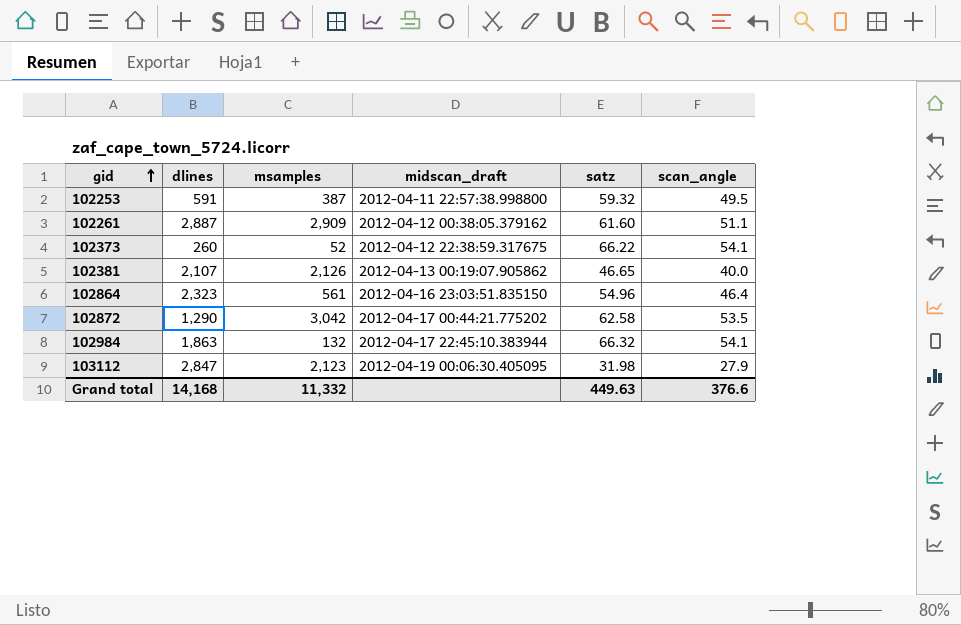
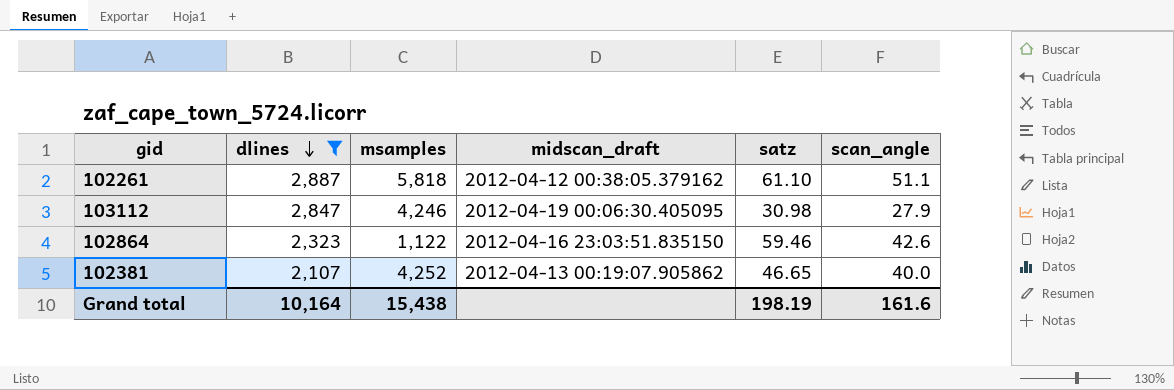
filter: none -> dlines >= 2,107
row order: gid ascending -> dlines descending
102261 | msamples: 2,909 -> 5,818
102261 | satz: 61.60 -> 61.10
103112 | msamples: 2,123 -> 4,246
103112 | satz: 31.98 -> 30.98
102864 | msamples: 561 -> 1,122
102864 | satz: 54.96 -> 59.46
102864 | scan_angle: 46.4 -> 42.6
102381 | msamples: 2,126 -> 4,252
Grand total | dlines: 14,168 -> 10,164
Grand total | msamples: 11,332 -> 15,438
Grand total | satz: 449.63 -> 198.19
Grand total | scan_angle: 376.6 -> 161.6

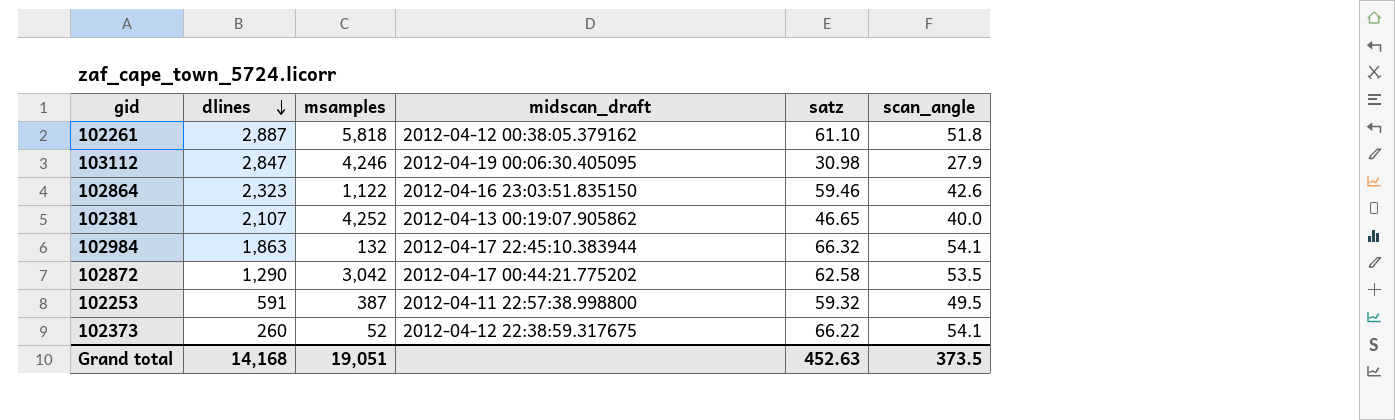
filter: dlines >= 2,107 -> none
102261 | scan_angle: 51.1 -> 51.8
Grand total | dlines: 10,164 -> 14,168
Grand total | msamples: 15,438 -> 19,051
Grand total | satz: 198.19 -> 452.63
Grand total | scan_angle: 161.6 -> 373.5

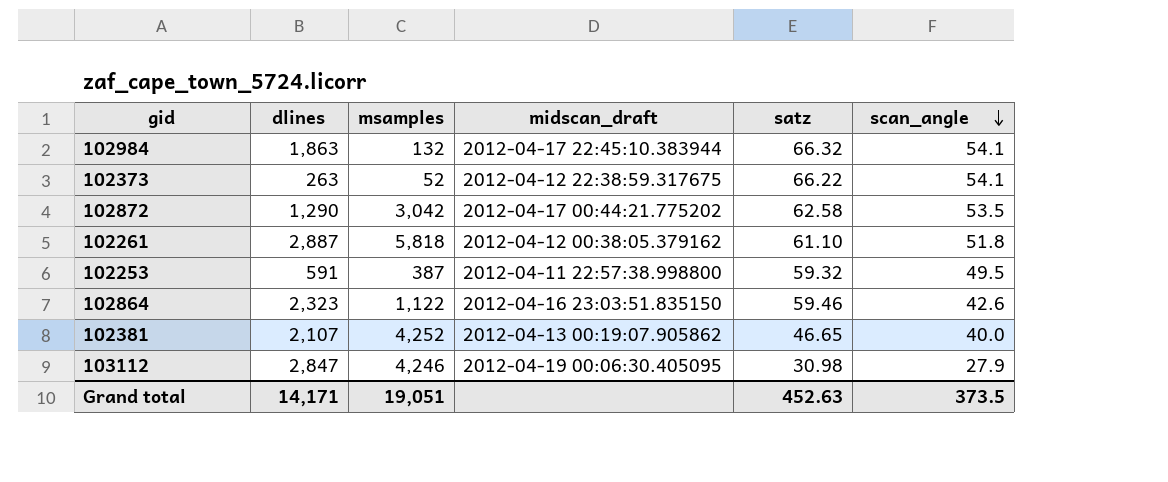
row order: dlines descending -> scan_angle descending
102373 | dlines: 260 -> 263
Grand total | dlines: 14,168 -> 14,171

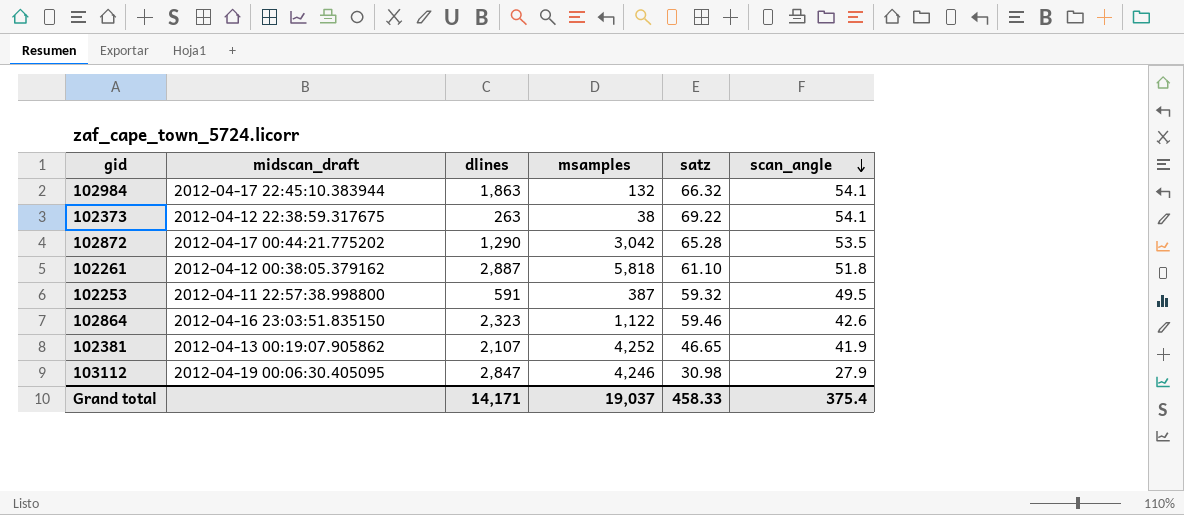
column midscan_draft | position: 4 -> 2
102373 | msamples: 52 -> 38
102373 | satz: 66.22 -> 69.22
102872 | satz: 62.58 -> 65.28
102381 | scan_angle: 40.0 -> 41.9
Grand total | msamples: 19,051 -> 19,037
Grand total | satz: 452.63 -> 458.33
Grand total | scan_angle: 373.5 -> 375.4

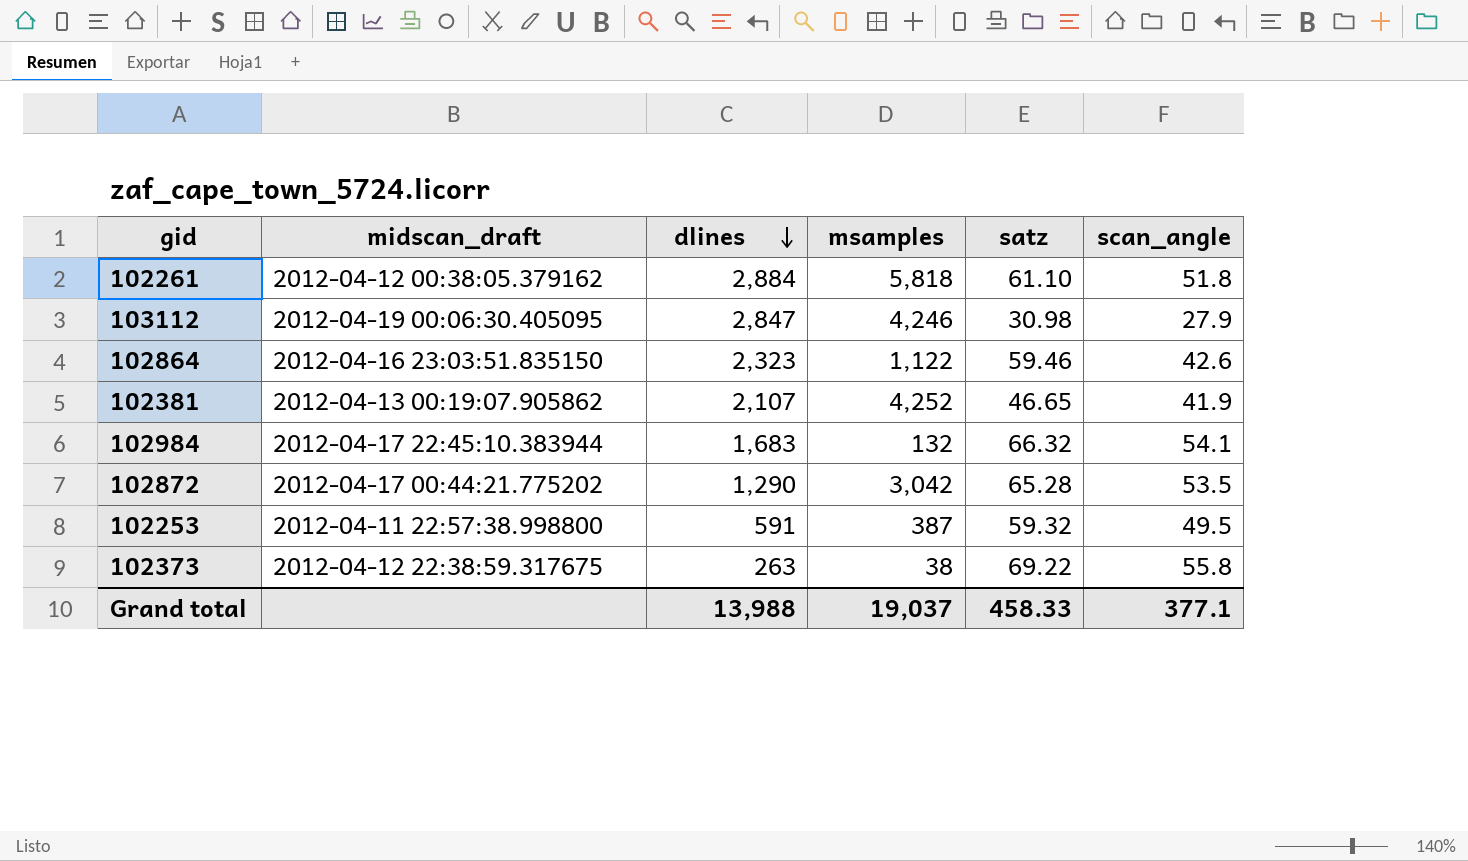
row order: scan_angle descending -> dlines descending
102261 | dlines: 2,887 -> 2,884
102984 | dlines: 1,863 -> 1,683
102373 | scan_angle: 54.1 -> 55.8
Grand total | dlines: 14,171 -> 13,988
Grand total | scan_angle: 375.4 -> 377.1

